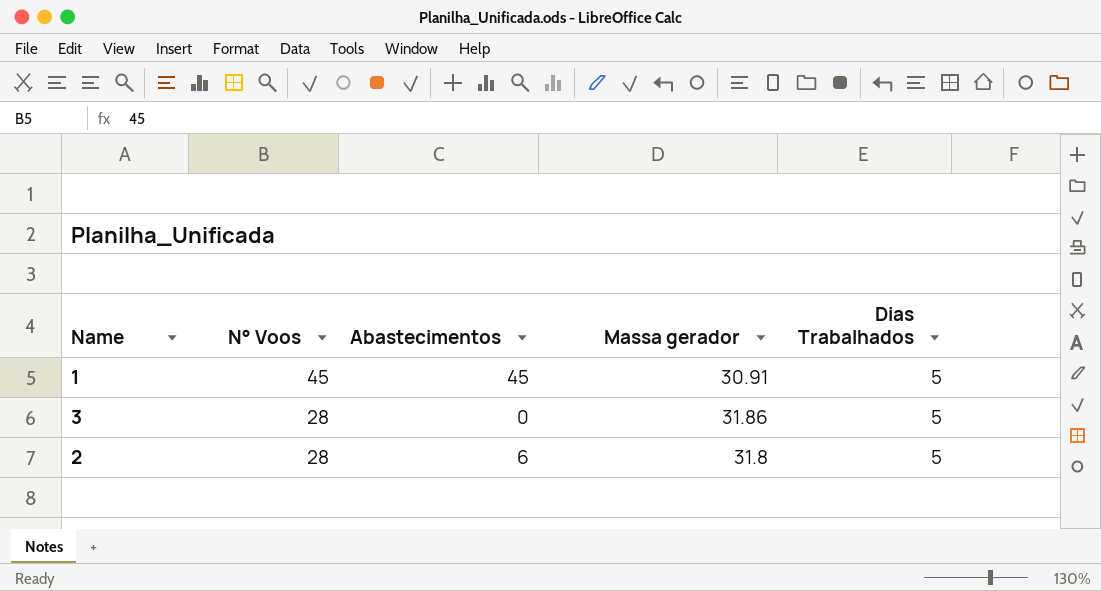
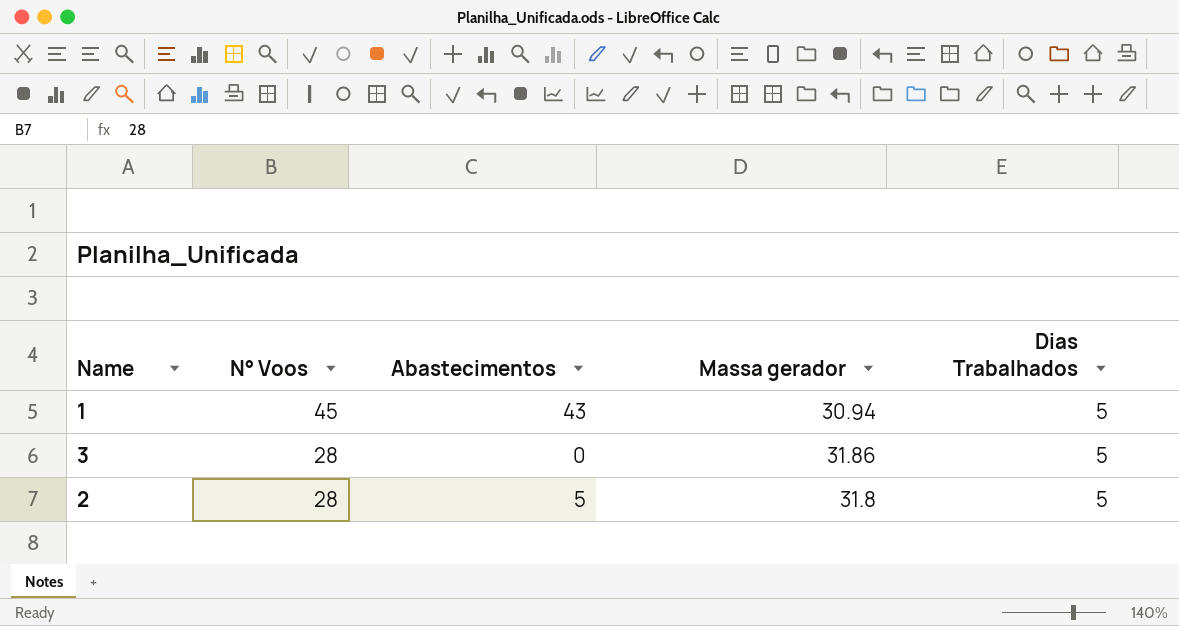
1 | Abastecimentos: 45 -> 43
1 | Massa gerador: 30.91 -> 30.94
2 | Abastecimentos: 6 -> 5

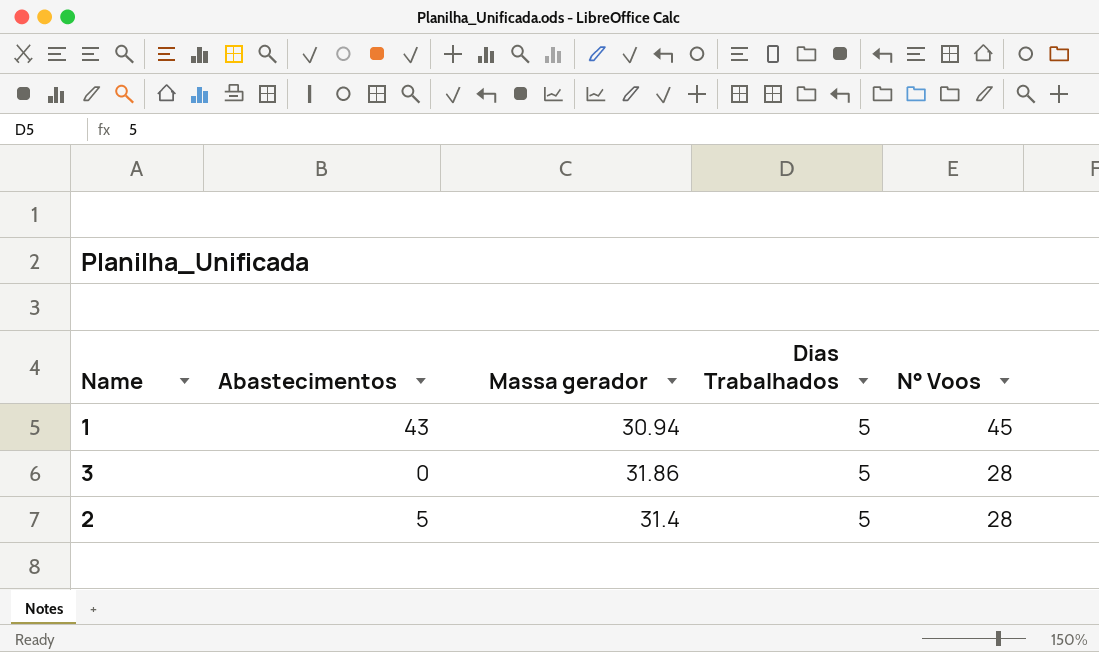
column N° Voos | position: 2 -> 5
2 | Massa gerador: 31.8 -> 31.4

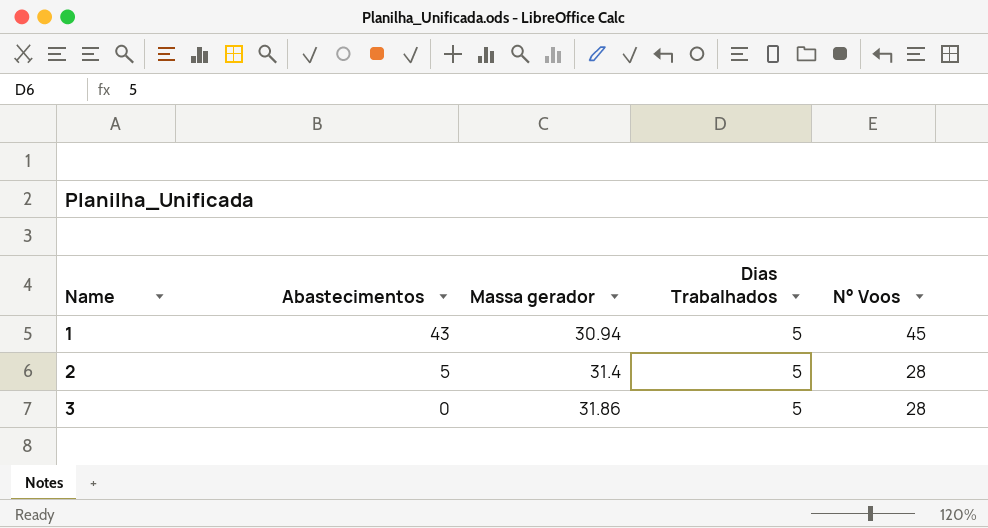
row order: N° Voos descending -> Name ascending

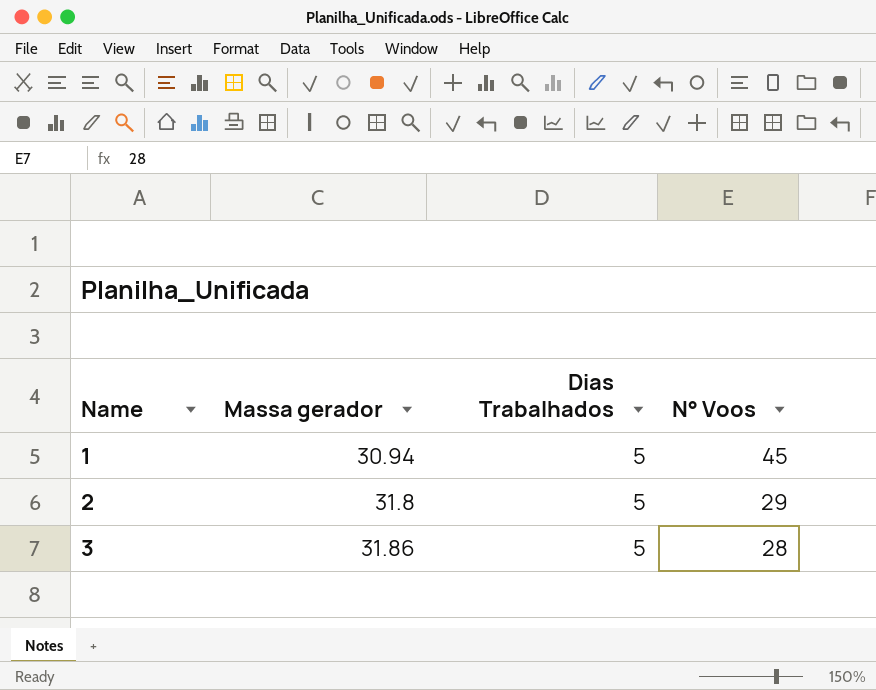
column Abastecimentos | position: 2 -> none
2 | Massa gerador: 31.4 -> 31.8
2 | N° Voos: 28 -> 29

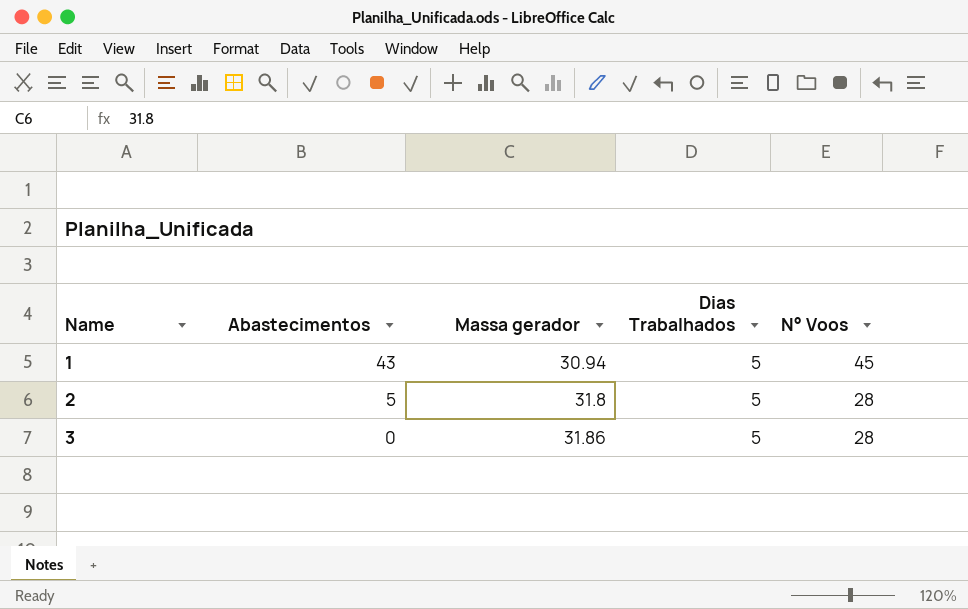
column Abastecimentos | position: none -> 2
2 | N° Voos: 29 -> 28

